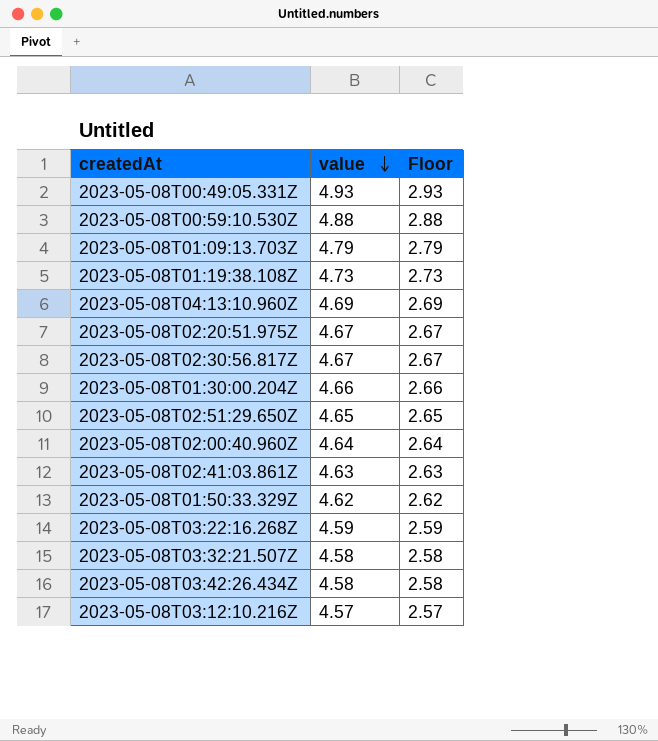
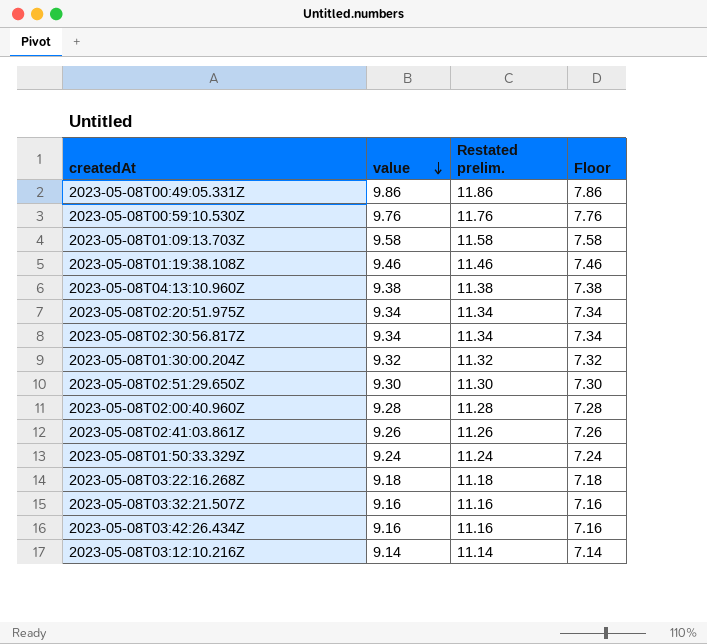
column Restated prelim. | formula: none -> [value] + 2
2023-05-08T00:49:05.331Z | value: 4.93 -> 9.86
2023-05-08T00:49:05.331Z | Floor: 2.93 -> 7.86
2023-05-08T00:59:10.530Z | value: 4.88 -> 9.76
2023-05-08T00:59:10.530Z | Floor: 2.88 -> 7.76
2023-05-08T01:09:13.703Z | value: 4.79 -> 9.58
2023-05-08T01:09:13.703Z | Floor: 2.79 -> 7.58
2023-05-08T01:19:38.108Z | value: 4.73 -> 9.46
2023-05-08T01:19:38.108Z | Floor: 2.73 -> 7.46
2023-05-08T04:13:10.960Z | value: 4.69 -> 9.38
2023-05-08T04:13:10.960Z | Floor: 2.69 -> 7.38
2023-05-08T02:20:51.975Z | value: 4.67 -> 9.34
2023-05-08T02:20:51.975Z | Floor: 2.67 -> 7.34
2023-05-08T02:30:56.817Z | value: 4.67 -> 9.34
2023-05-08T02:30:56.817Z | Floor: 2.67 -> 7.34
2023-05-08T01:30:00.204Z | value: 4.66 -> 9.32
2023-05-08T01:30:00.204Z | Floor: 2.66 -> 7.32
2023-05-08T02:51:29.650Z | value: 4.65 -> 9.30
2023-05-08T02:51:29.650Z | Floor: 2.65 -> 7.30
2023-05-08T02:00:40.960Z | value: 4.64 -> 9.28
2023-05-08T02:00:40.960Z | Floor: 2.64 -> 7.28
2023-05-08T02:41:03.861Z | value: 4.63 -> 9.26
2023-05-08T02:41:03.861Z | Floor: 2.63 -> 7.26
2023-05-08T01:50:33.329Z | value: 4.62 -> 9.24
2023-05-08T01:50:33.329Z | Floor: 2.62 -> 7.24
2023-05-08T03:22:16.268Z | value: 4.59 -> 9.18
2023-05-08T03:22:16.268Z | Floor: 2.59 -> 7.18
2023-05-08T03:32:21.507Z | value: 4.58 -> 9.16
2023-05-08T03:32:21.507Z | Floor: 2.58 -> 7.16
2023-05-08T03:42:26.434Z | value: 4.58 -> 9.16
2023-05-08T03:42:26.434Z | Floor: 2.58 -> 7.16
2023-05-08T03:12:10.216Z | value: 4.57 -> 9.14
2023-05-08T03:12:10.216Z | Floor: 2.57 -> 7.14

